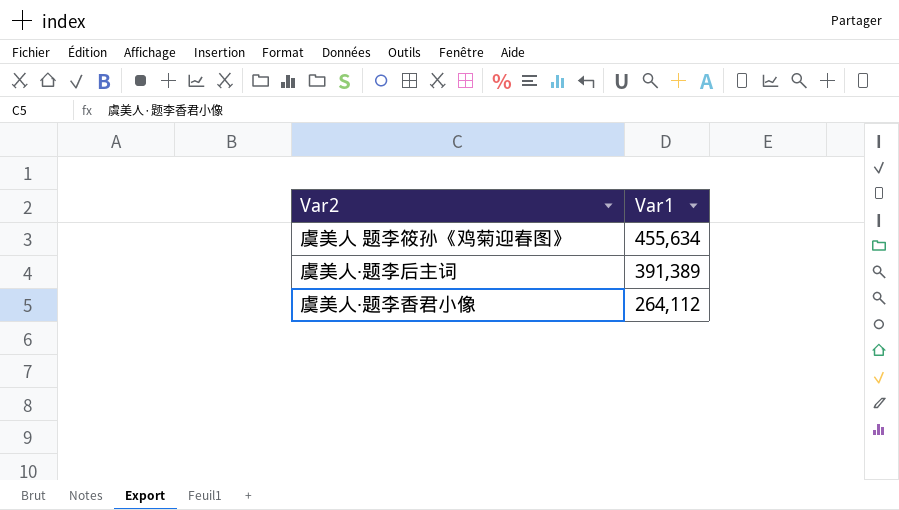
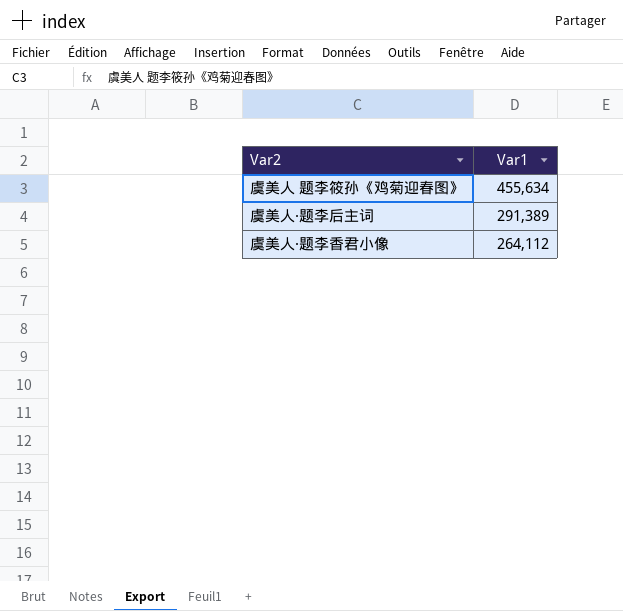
虞美人·题李后主词 | Var1: 391,389 -> 291,389

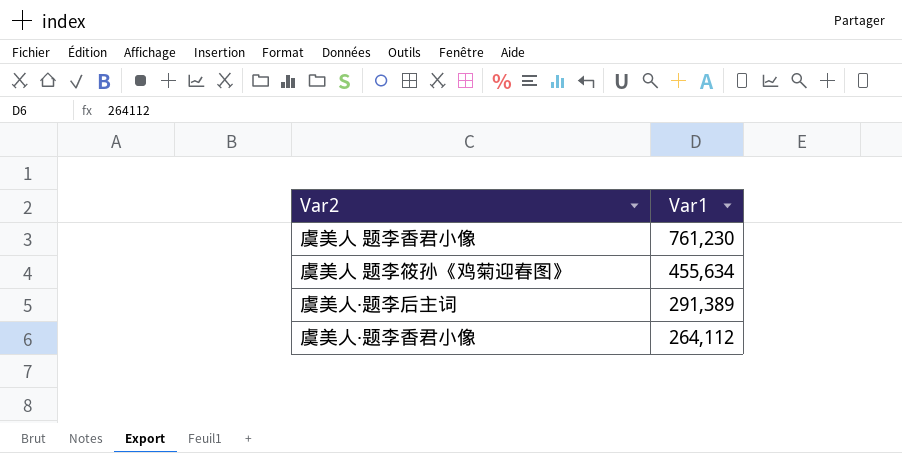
row 虞美人 题李香君小像: none -> 761,230

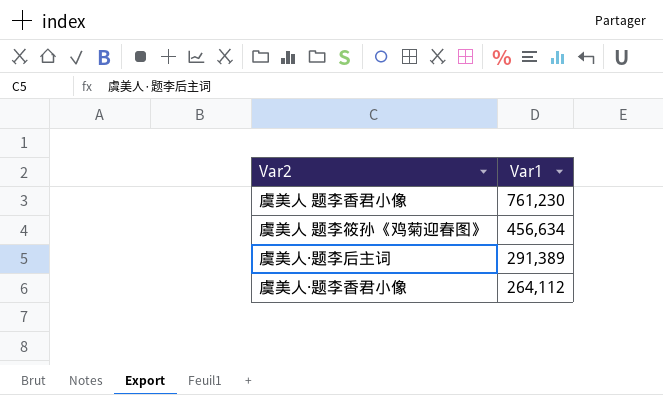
虞美人 题李筱孙《鸡菊迎春图》 | Var1: 455,634 -> 456,634

